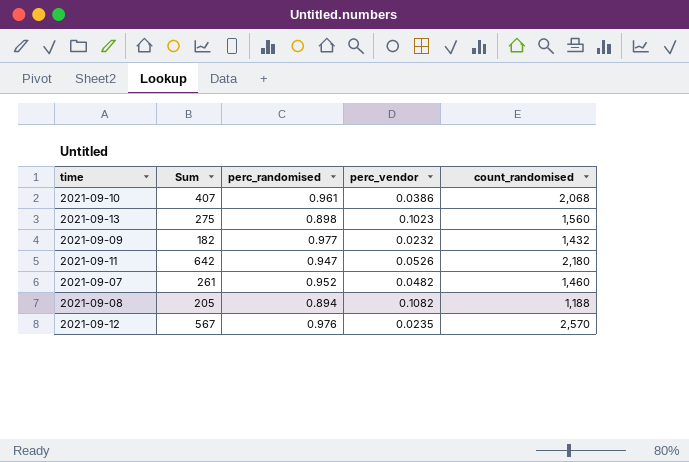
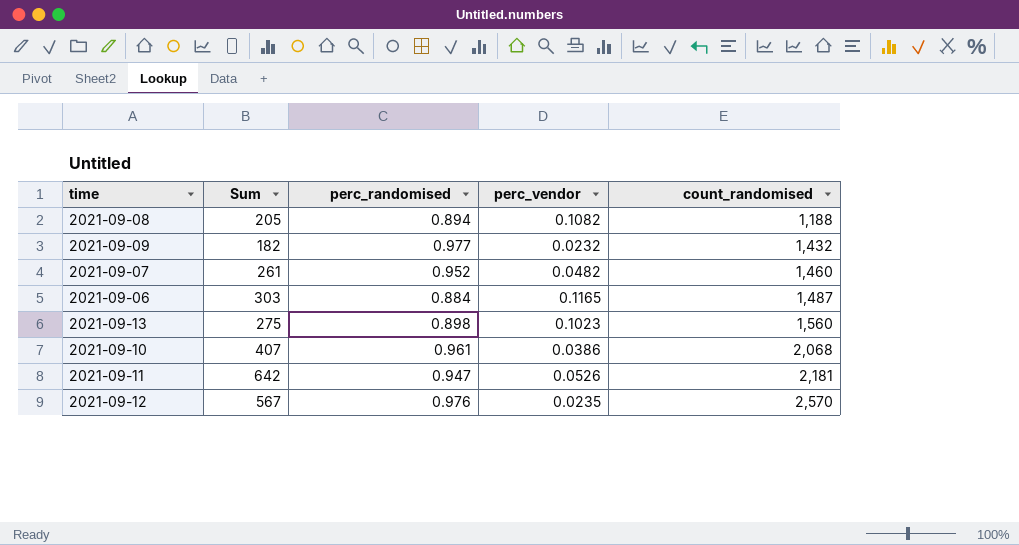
row order: none -> count_randomised ascending
row 2021-09-06: none -> 303 | 0.884 | 0.1165 | 1,487
2021-09-11 | count_randomised: 2,180 -> 2,181

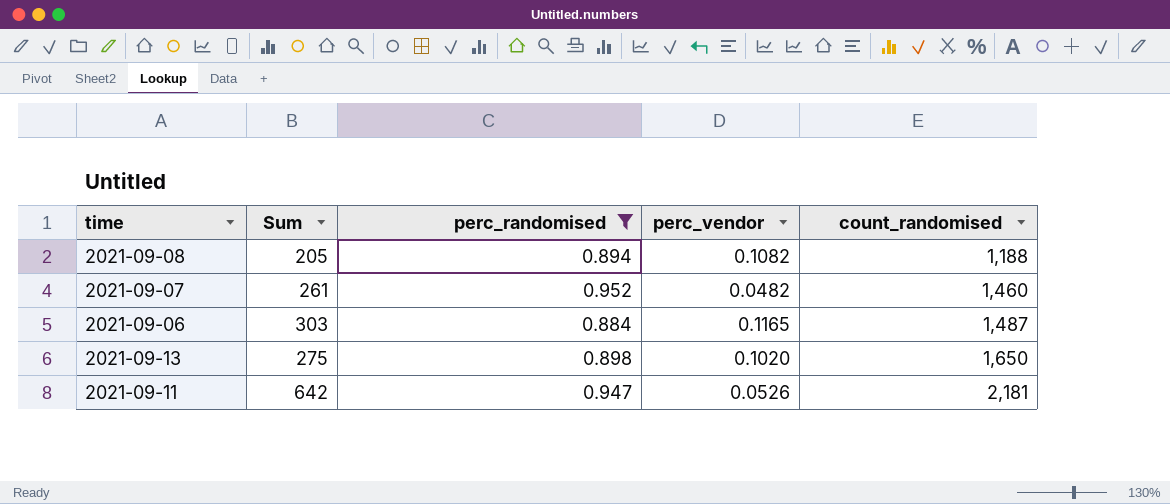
filter: none -> perc_randomised <= 0.952
2021-09-13 | perc_vendor: 0.1023 -> 0.1020
2021-09-13 | count_randomised: 1,560 -> 1,650

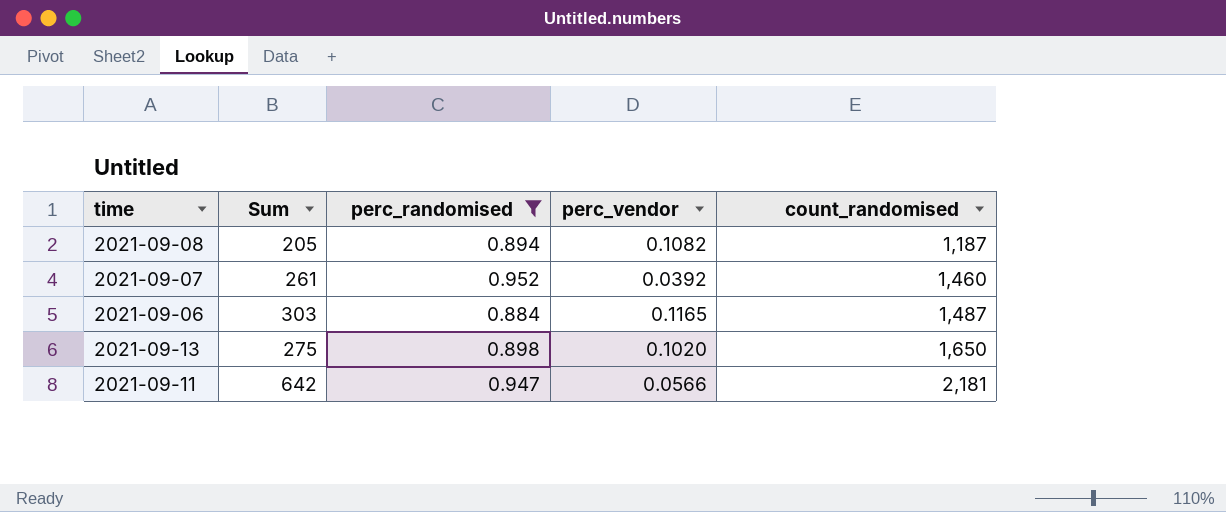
2021-09-08 | count_randomised: 1,188 -> 1,187
2021-09-07 | perc_vendor: 0.0482 -> 0.0392
2021-09-11 | perc_vendor: 0.0526 -> 0.0566

